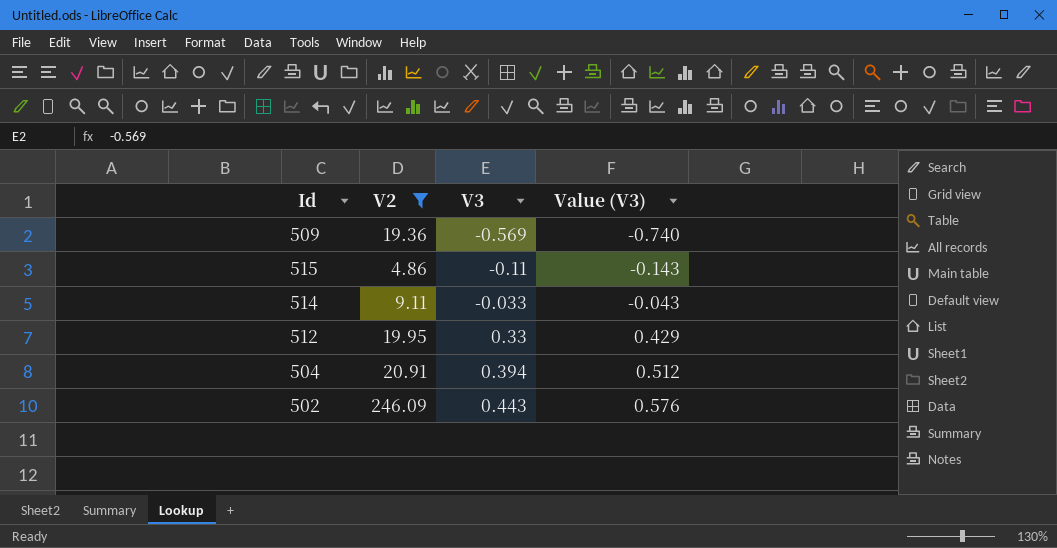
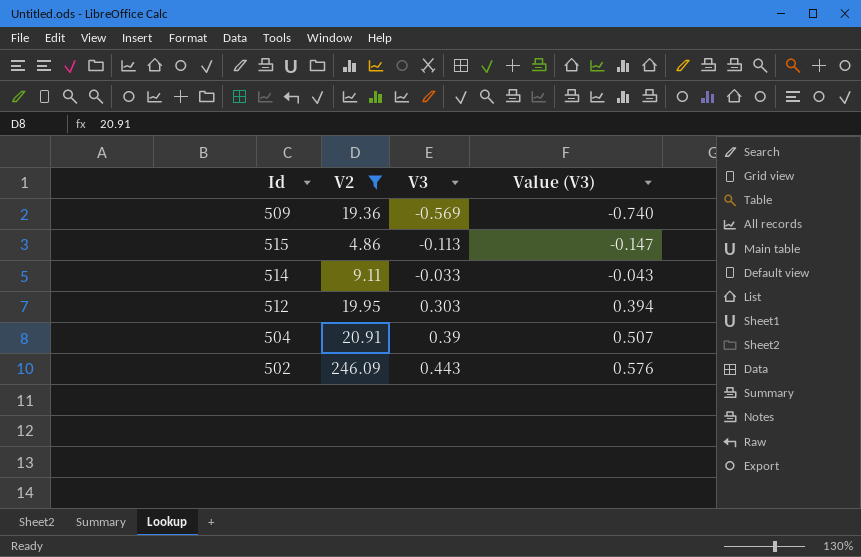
515 | V3: -0.11 -> -0.113
515 | Value (V3): -0.143 -> -0.147
512 | V3: 0.33 -> 0.303
512 | Value (V3): 0.429 -> 0.394
504 | V3: 0.394 -> 0.39
504 | Value (V3): 0.512 -> 0.507

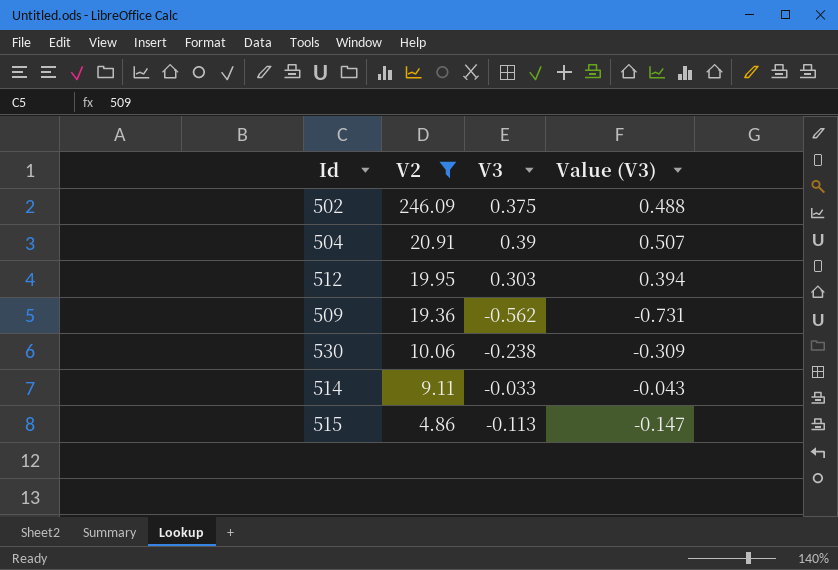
row order: V3 ascending -> V2 descending
502 | V3: 0.443 -> 0.375
502 | Value (V3): 0.576 -> 0.488
509 | V3: -0.569 -> -0.562
509 | Value (V3): -0.740 -> -0.731
row 530: none -> 10.06 | -0.238 | -0.309

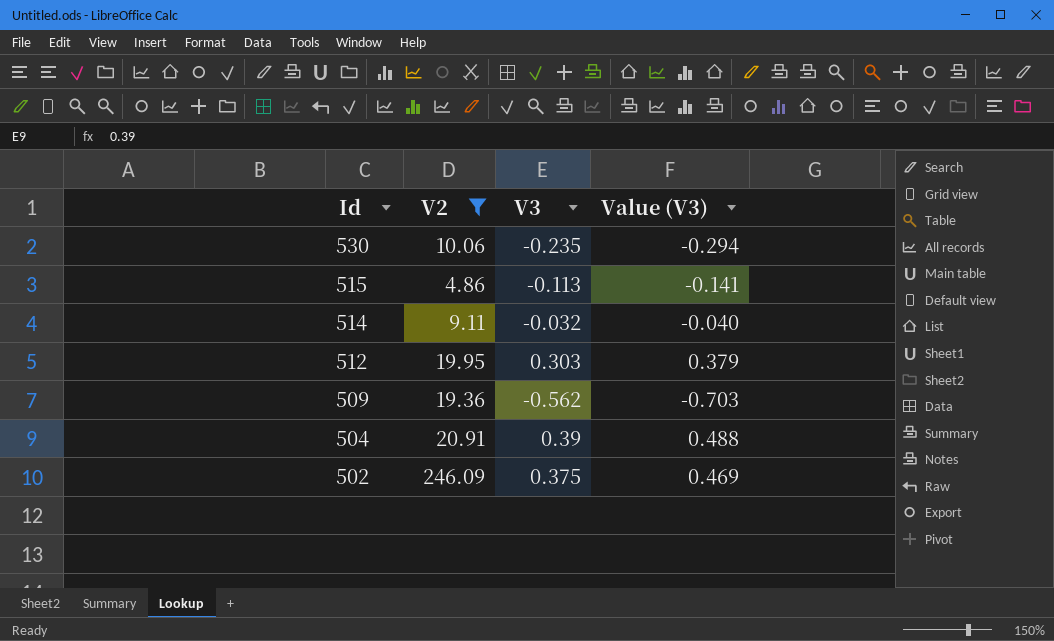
row order: V2 descending -> Id descending
column Value (V3) | formula: [V3] * 1.3 -> [V3] * 1.25
530 | V3: -0.238 -> -0.235
514 | V3: -0.033 -> -0.032

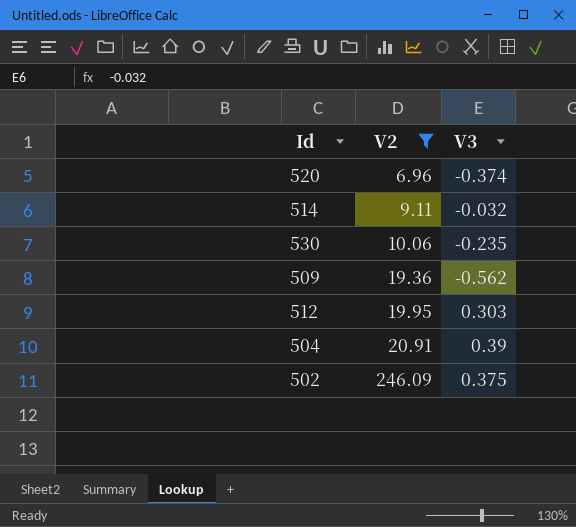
row order: Id descending -> V2 ascending
column Value (V3) | formula: [V3] * 1.25 -> none
row 515: 4.86 | -0.113 | -0.141 -> none
row 520: none -> 6.96 | -0.374

